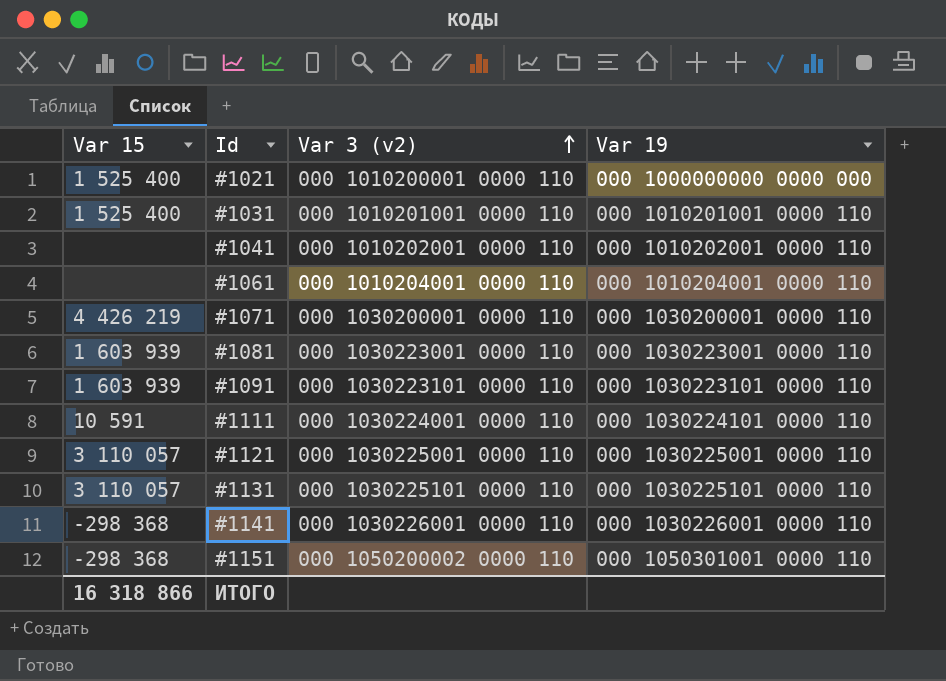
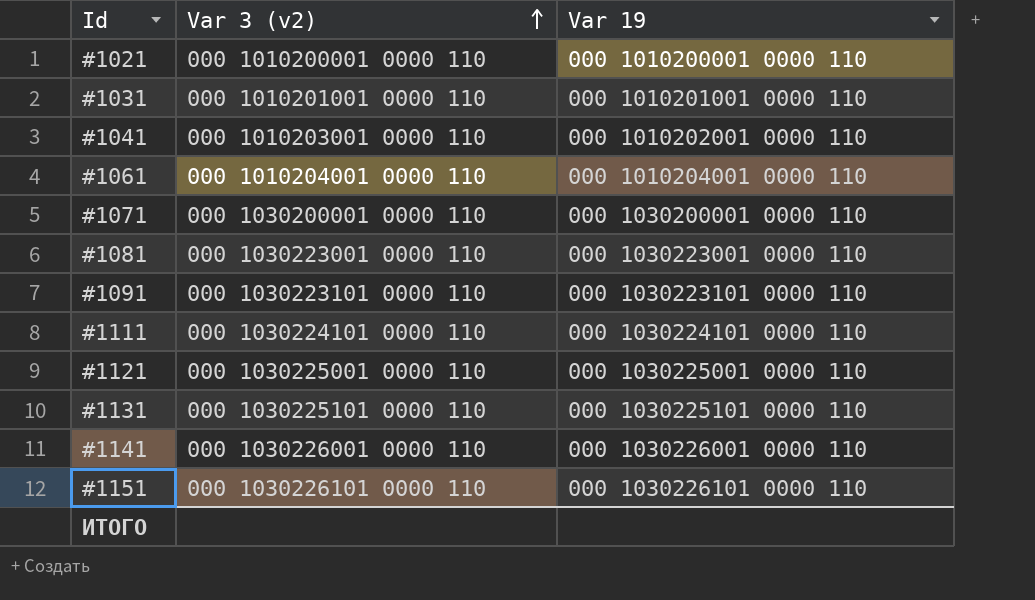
column Var 15 | position: 1 -> none
#1021 | Var 19: 000 1000000000 0000 000 -> 000 1010200001 0000 110
#1041 | Var 3 (v2): 000 1010202001 0000 110 -> 000 1010203001 0000 110
#1111 | Var 3 (v2): 000 1030224001 0000 110 -> 000 1030224101 0000 110
#1151 | Var 3 (v2): 000 1050200002 0000 110 -> 000 1030226101 0000 110
#1151 | Var 19: 000 1050301001 0000 110 -> 000 1030226101 0000 110

